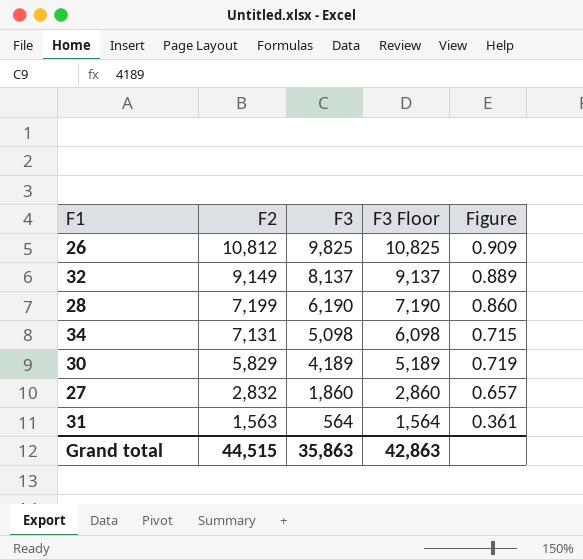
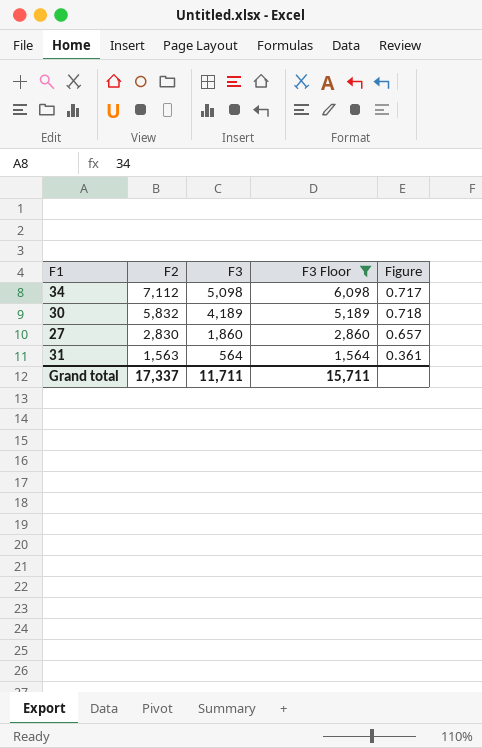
filter: none -> F3 Floor <= 6,098
34 | F2: 7,131 -> 7,112
34 | Figure: 0.715 -> 0.717
30 | F2: 5,829 -> 5,832
30 | Figure: 0.719 -> 0.718
27 | F2: 2,832 -> 2,830
Grand total | F2: 44,515 -> 17,337
Grand total | F3: 35,863 -> 11,711
Grand total | F3 Floor: 42,863 -> 15,711

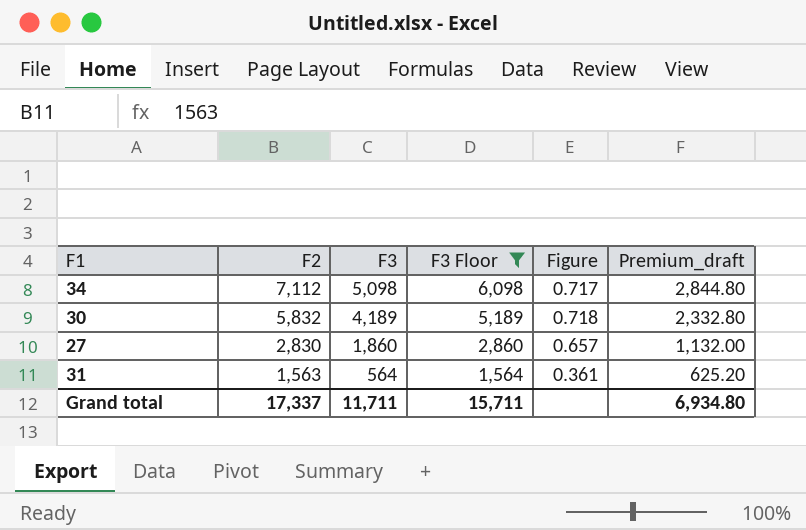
column Premium_draft | formula: none -> [F2] * 0.4

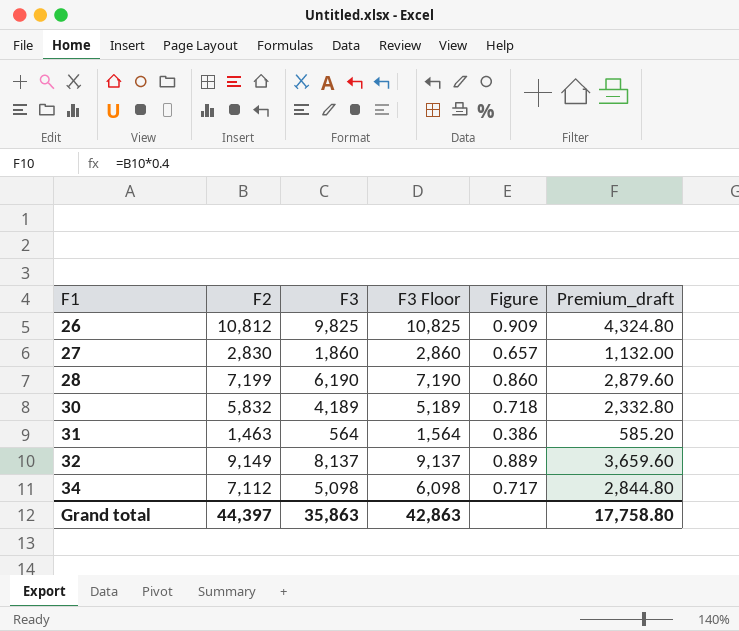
filter: F3 Floor <= 6,098 -> none
row order: F2 descending -> F1 ascending
31 | F2: 1,563 -> 1,463
31 | Figure: 0.361 -> 0.386
31 | Premium_draft: 625.20 -> 585.20
Grand total | F2: 17,337 -> 44,397
Grand total | F3: 11,711 -> 35,863
Grand total | F3 Floor: 15,711 -> 42,863
Grand total | Premium_draft: 6,934.80 -> 17,758.80

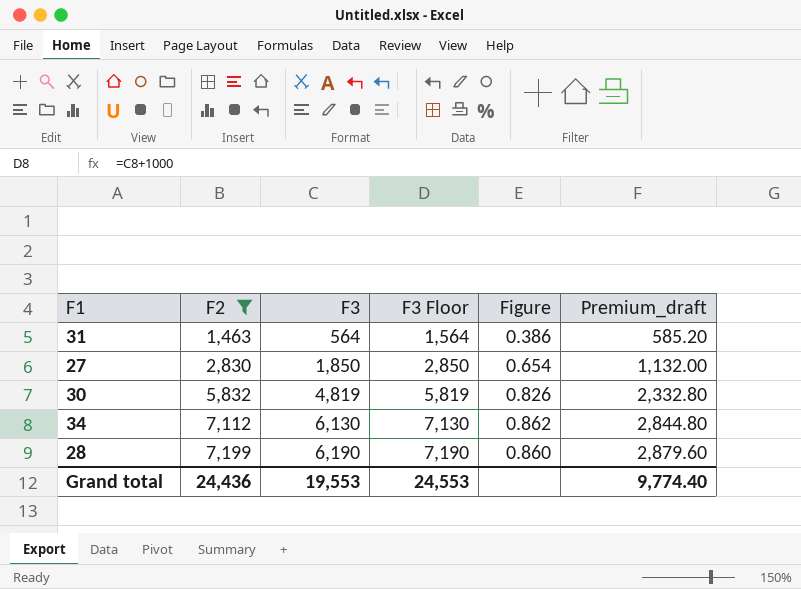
filter: none -> F2 <= 7,199
row order: F1 ascending -> F2 ascending
27 | F3: 1,860 -> 1,850
27 | F3 Floor: 2,860 -> 2,850
27 | Figure: 0.657 -> 0.654
30 | F3: 4,189 -> 4,819
30 | F3 Floor: 5,189 -> 5,819
30 | Figure: 0.718 -> 0.826
34 | F3: 5,098 -> 6,130
34 | F3 Floor: 6,098 -> 7,130
34 | Figure: 0.717 -> 0.862
Grand total | F2: 44,397 -> 24,436
Grand total | F3: 35,863 -> 19,553
Grand total | F3 Floor: 42,863 -> 24,553
Grand total | Premium_draft: 17,758.80 -> 9,774.40

